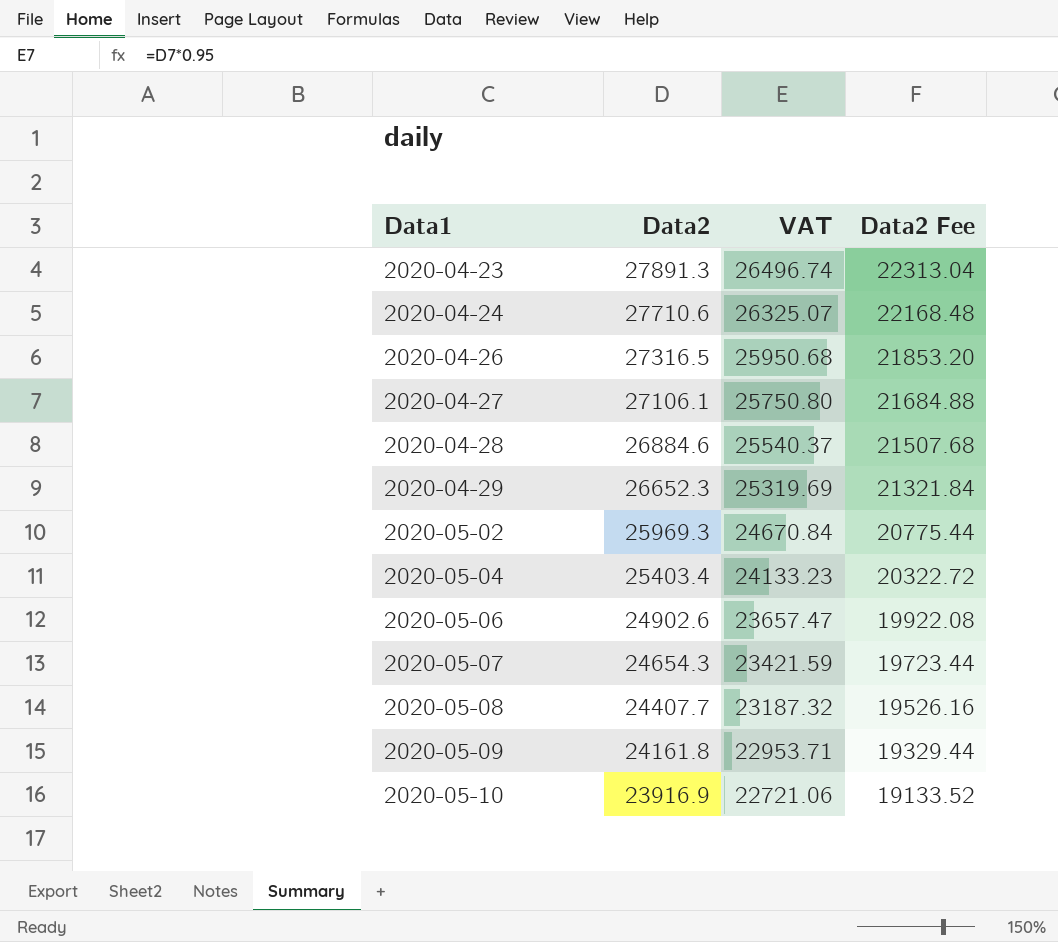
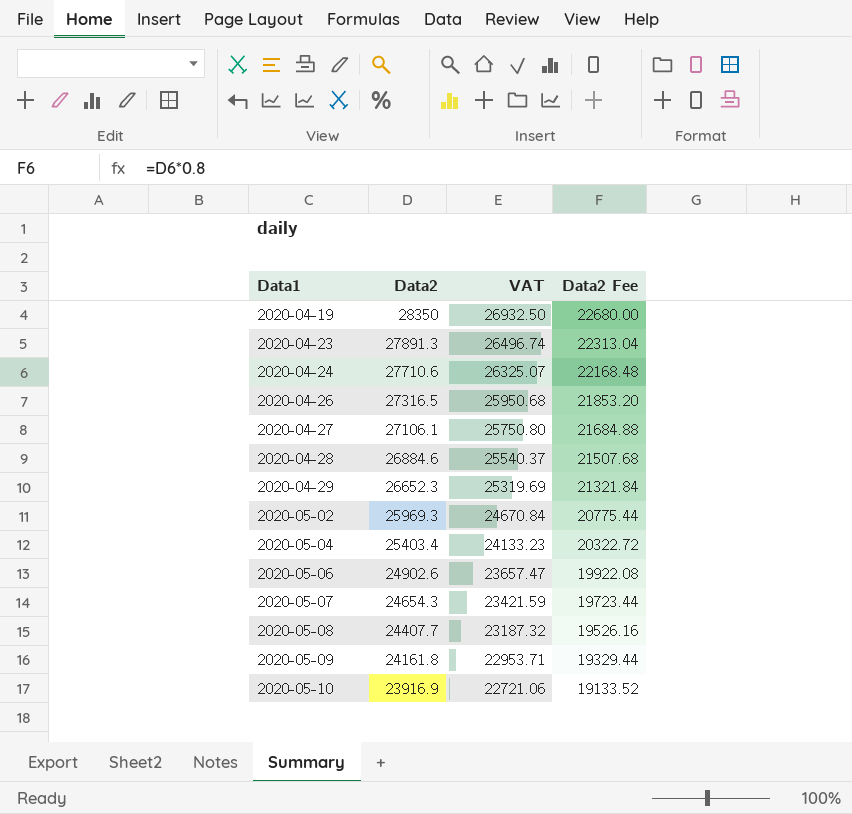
row 2020-04-19: none -> 28350 | 26932.50 | 22680.00

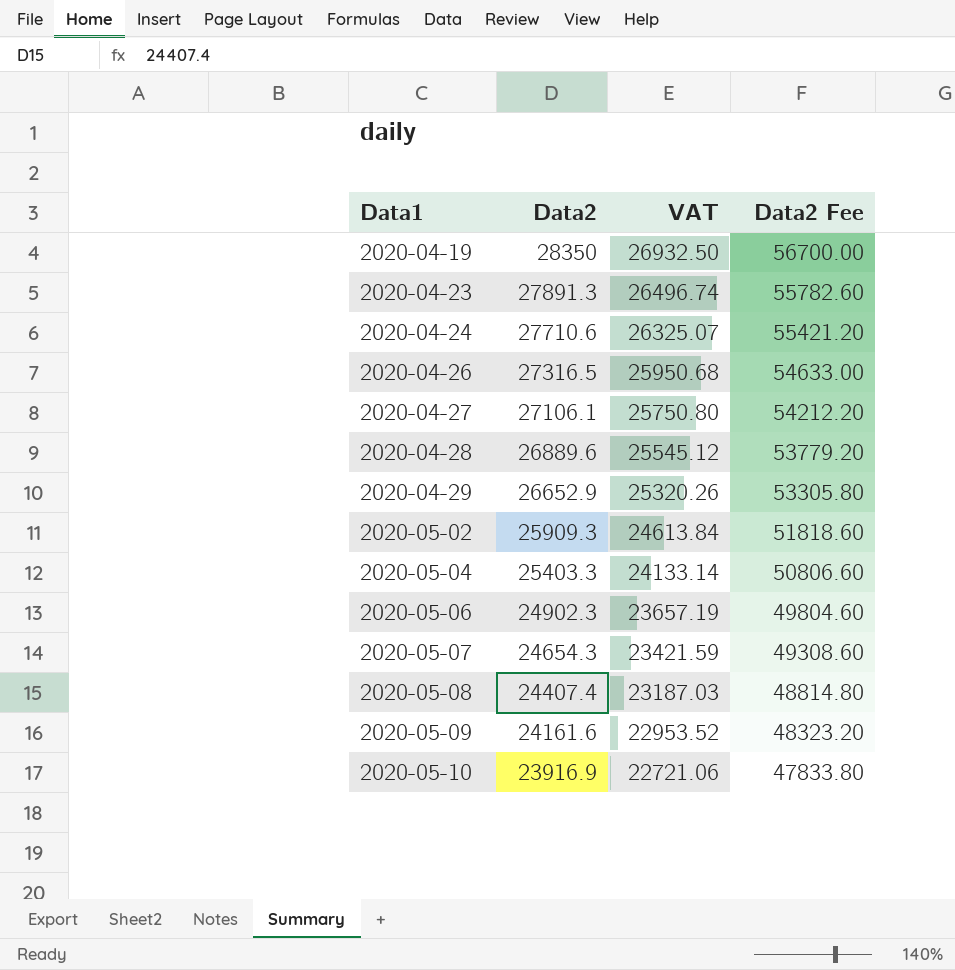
column Data2 Fee | formula: [Data2] * 0.8 -> [Data2] * 2
2020-04-28 | Data2: 26884.6 -> 26889.6
2020-04-28 | VAT: 25540.37 -> 25545.12
2020-04-29 | Data2: 26652.3 -> 26652.9
2020-04-29 | VAT: 25319.69 -> 25320.26
2020-05-02 | Data2: 25969.3 -> 25909.3
2020-05-02 | VAT: 24670.84 -> 24613.84
2020-05-04 | Data2: 25403.4 -> 25403.3
2020-05-04 | VAT: 24133.23 -> 24133.14
2020-05-06 | Data2: 24902.6 -> 24902.3
2020-05-06 | VAT: 23657.47 -> 23657.19
2020-05-08 | Data2: 24407.7 -> 24407.4
2020-05-08 | VAT: 23187.32 -> 23187.03
2020-05-09 | Data2: 24161.8 -> 24161.6
2020-05-09 | VAT: 22953.71 -> 22953.52

